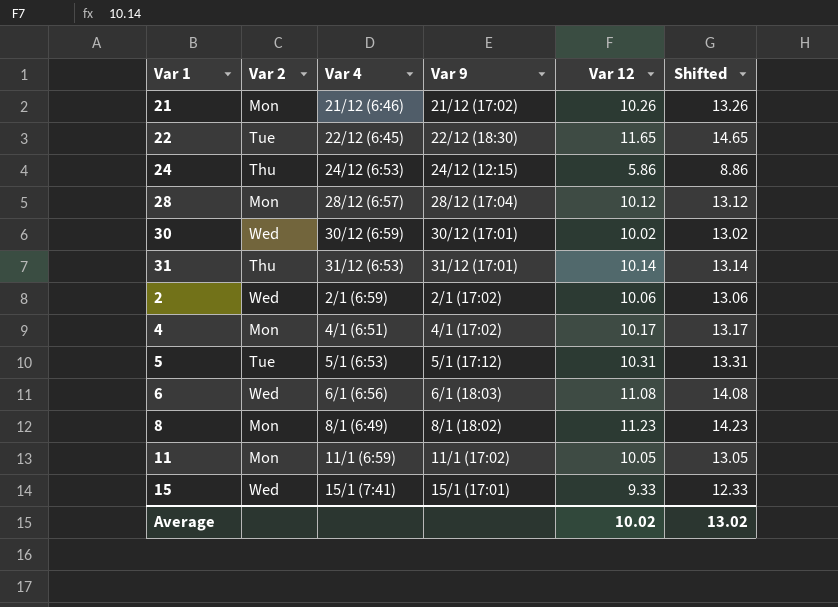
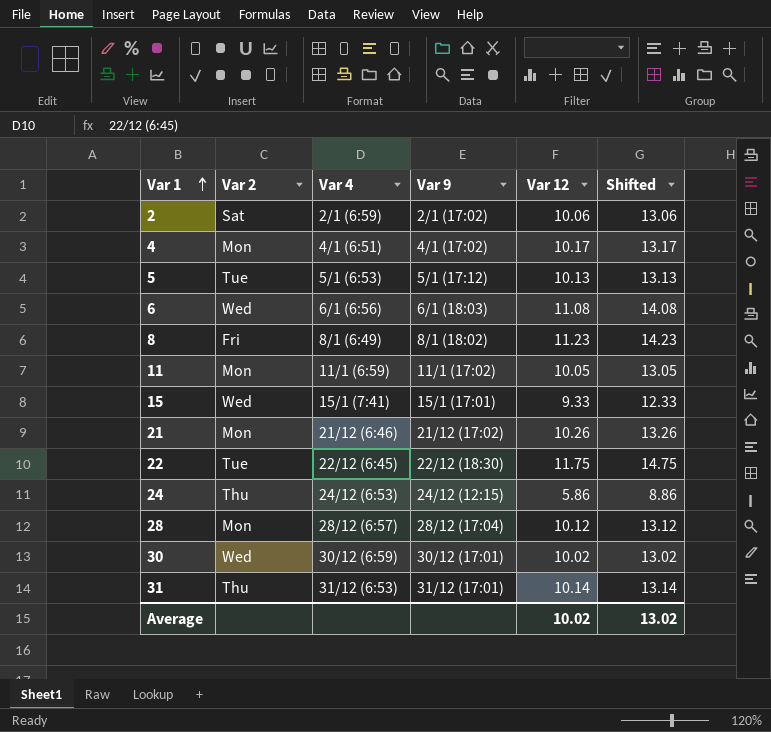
row order: none -> Var 1 ascending
2 | Var 2: Wed -> Sat
5 | Var 12: 10.31 -> 10.13
5 | Shifted: 13.31 -> 13.13
8 | Var 2: Mon -> Fri
22 | Var 12: 11.65 -> 11.75
22 | Shifted: 14.65 -> 14.75

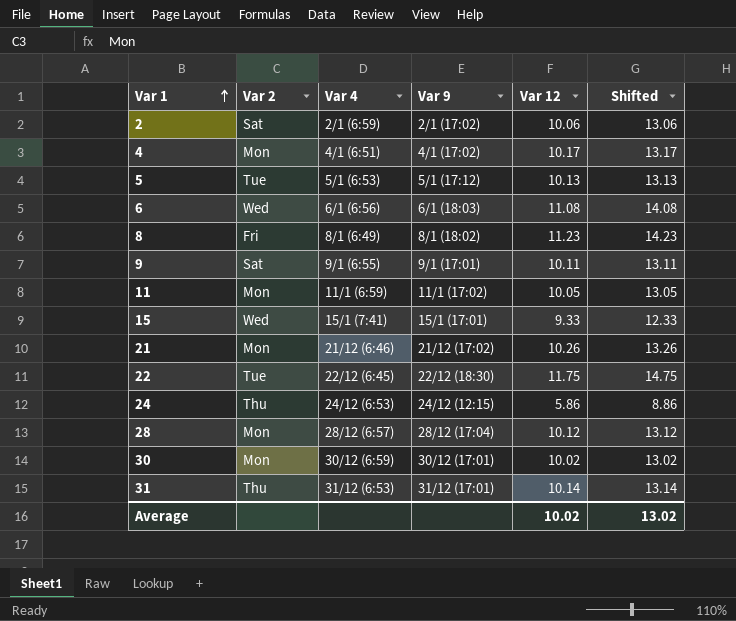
row 9: none -> Sat | 9/1 (6:55) | 9/1 (17:01) | 10.11 | 13.11
30 | Var 2: Wed -> Mon

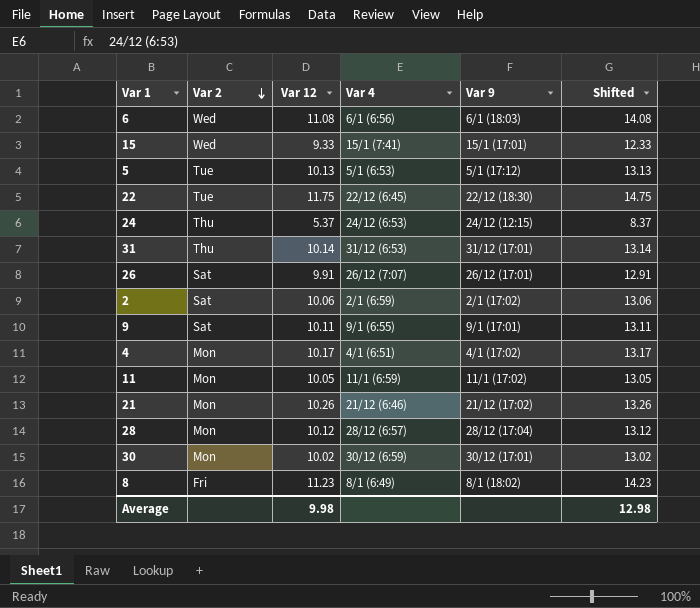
row order: Var 1 ascending -> Var 2 descending
column Var 12 | position: 5 -> 3
24 | Var 12: 5.86 -> 5.37
24 | Shifted: 8.86 -> 8.37
row 26: none -> Sat | 9.91 | 26/12 (7:07) | 26/12 (17:01) | 12.91
Average | Var 12: 10.02 -> 9.98
Average | Shifted: 13.02 -> 12.98

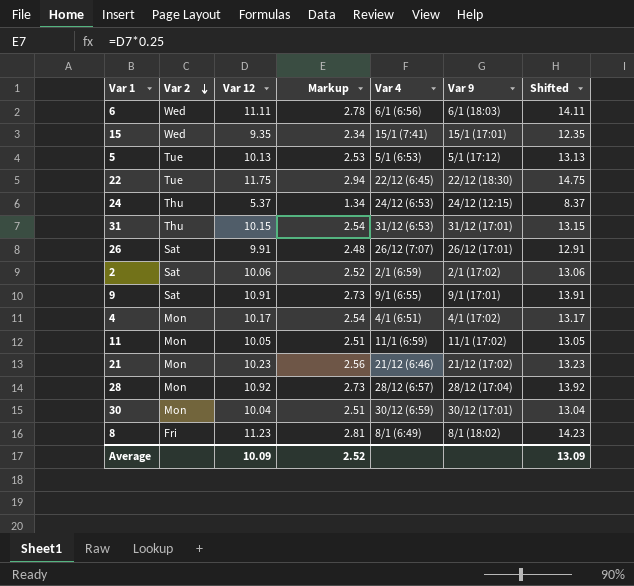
column Markup | formula: none -> [Var 12] * 0.25
6 | Var 12: 11.08 -> 11.11
6 | Shifted: 14.08 -> 14.11
15 | Var 12: 9.33 -> 9.35
15 | Shifted: 12.33 -> 12.35
31 | Var 12: 10.14 -> 10.15
31 | Shifted: 13.14 -> 13.15
9 | Var 12: 10.11 -> 10.91
9 | Shifted: 13.11 -> 13.91
21 | Var 12: 10.26 -> 10.23
21 | Shifted: 13.26 -> 13.23
28 | Var 12: 10.12 -> 10.92
28 | Shifted: 13.12 -> 13.92
30 | Var 12: 10.02 -> 10.04
30 | Shifted: 13.02 -> 13.04
Average | Var 12: 9.98 -> 10.09
Average | Shifted: 12.98 -> 13.09

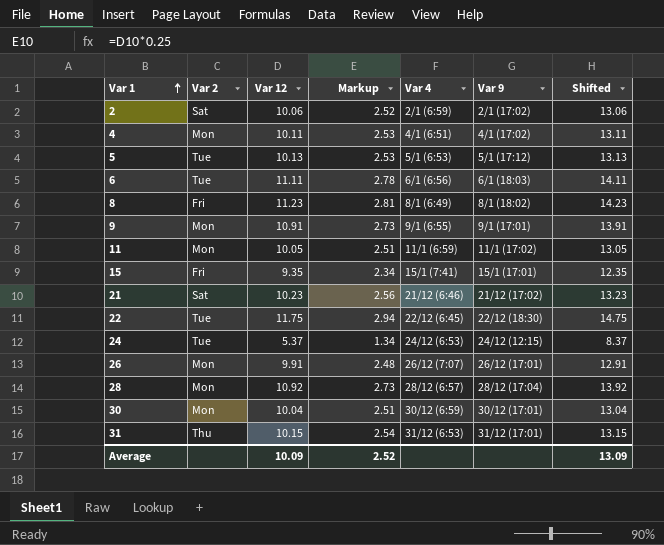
row order: Var 2 descending -> Var 1 ascending
4 | Var 12: 10.17 -> 10.11
4 | Markup: 2.54 -> 2.53
4 | Shifted: 13.17 -> 13.11
6 | Var 2: Wed -> Tue
9 | Var 2: Sat -> Mon
15 | Var 2: Wed -> Fri
21 | Var 2: Mon -> Sat
24 | Var 2: Thu -> Tue
26 | Var 2: Sat -> Mon

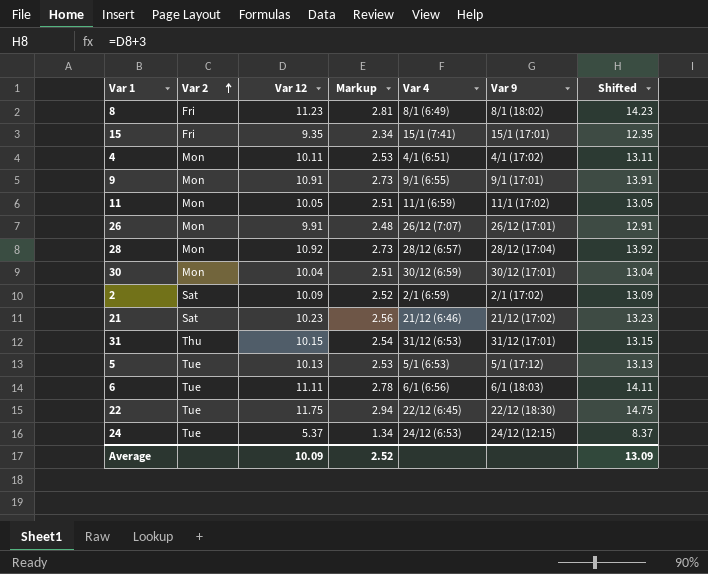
row order: Var 1 ascending -> Var 2 ascending
2 | Var 12: 10.06 -> 10.09
2 | Shifted: 13.06 -> 13.09

